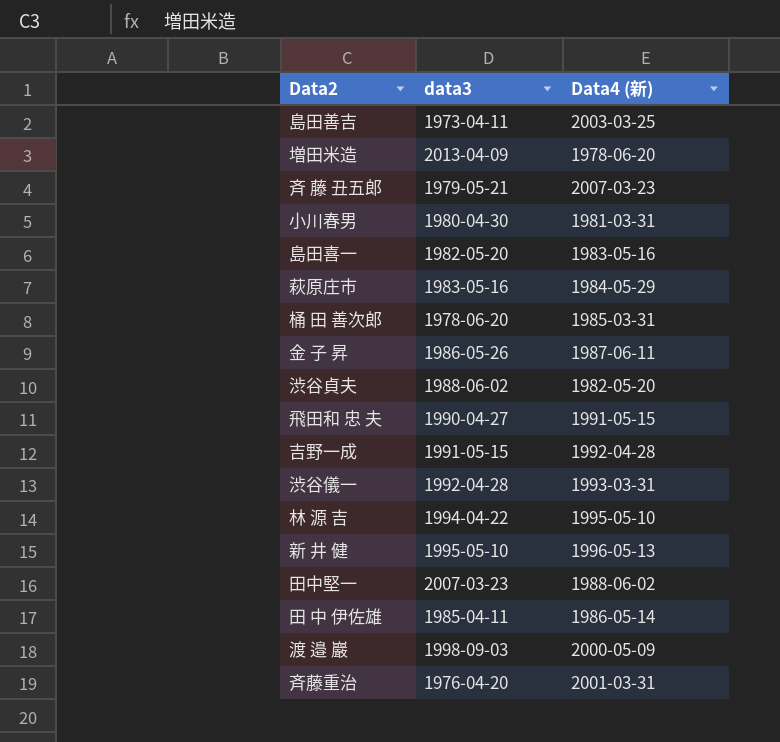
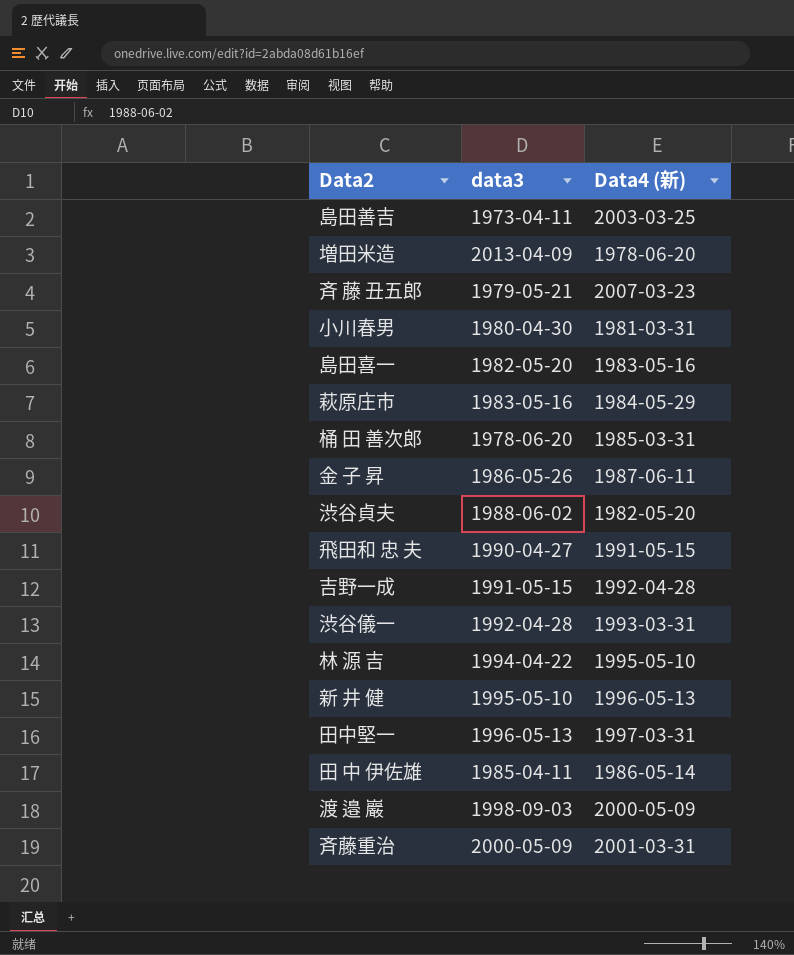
田中堅一 | data3: 2007-03-23 -> 1996-05-13
田中堅一 | Data4 (新): 1988-06-02 -> 1997-03-31
斉藤重治 | data3: 1976-04-20 -> 2000-05-09

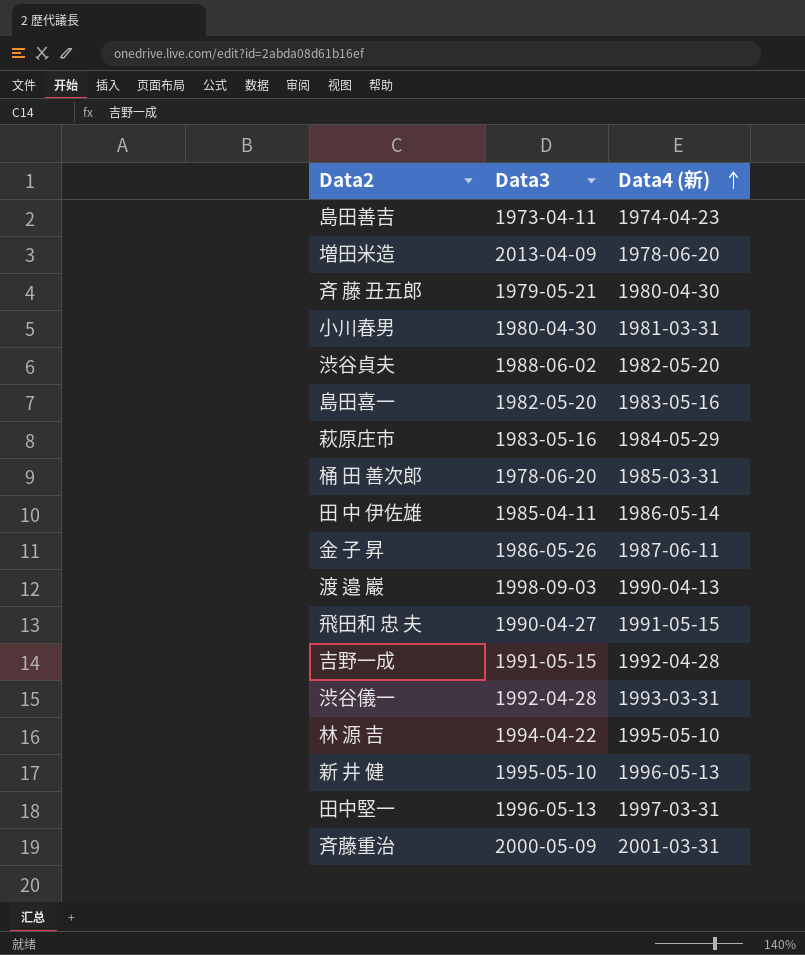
row order: none -> Data4 (新) ascending
column name: data3 -> Data3
島田善吉 | Data4 (新): 2003-03-25 -> 1974-04-23
斉 藤 丑五郎 | Data4 (新): 2007-03-23 -> 1980-04-30
渡 邉 巖 | Data4 (新): 2000-05-09 -> 1990-04-13

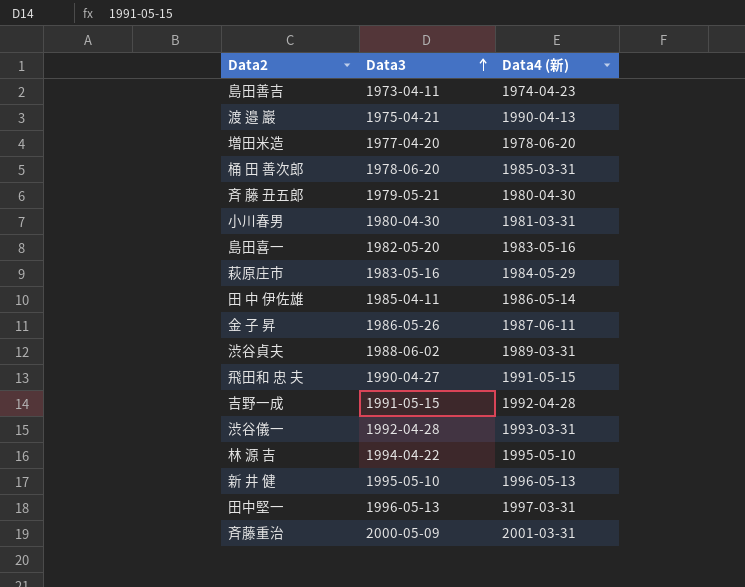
row order: Data4 (新) ascending -> Data3 ascending
渡 邉 巖 | Data3: 1998-09-03 -> 1975-04-21
増田米造 | Data3: 2013-04-09 -> 1977-04-20
渋谷貞夫 | Data4 (新): 1982-05-20 -> 1989-03-31

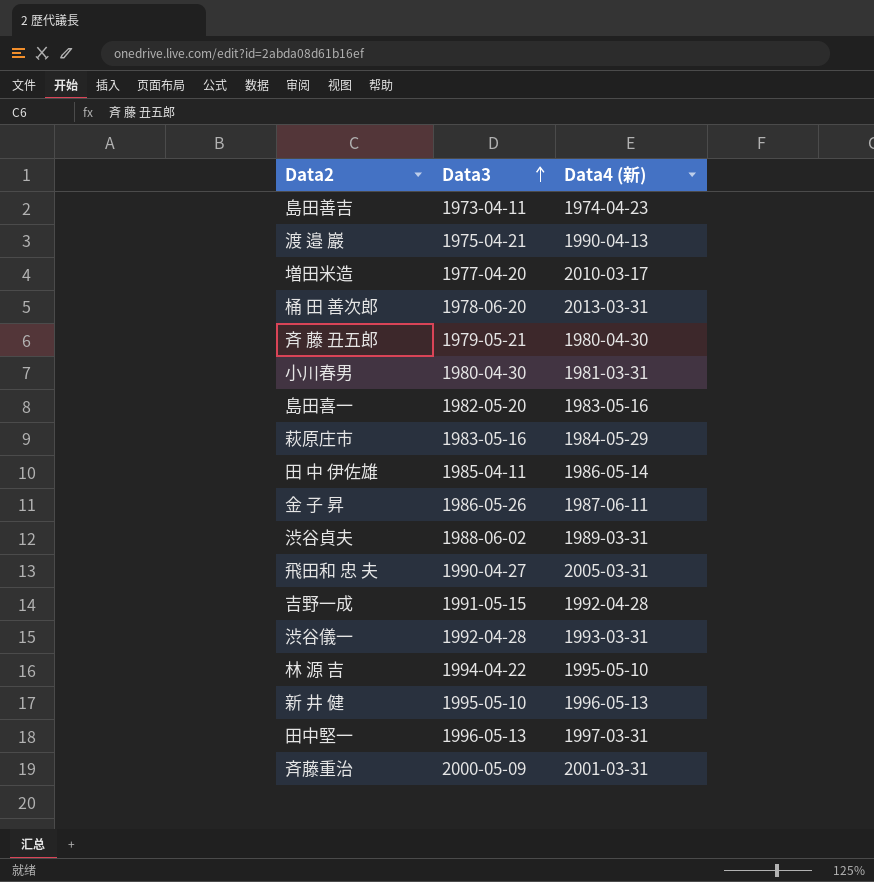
増田米造 | Data4 (新): 1978-06-20 -> 2010-03-17
桶 田 善次郎 | Data4 (新): 1985-03-31 -> 2013-03-31
飛田和 忠 夫 | Data4 (新): 1991-05-15 -> 2005-03-31

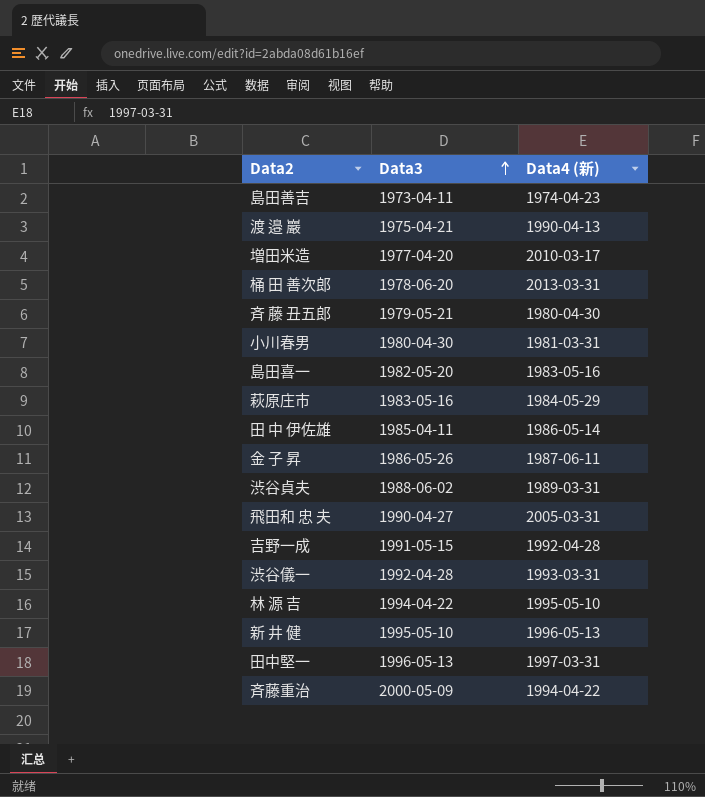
斉藤重治 | Data4 (新): 2001-03-31 -> 1994-04-22

